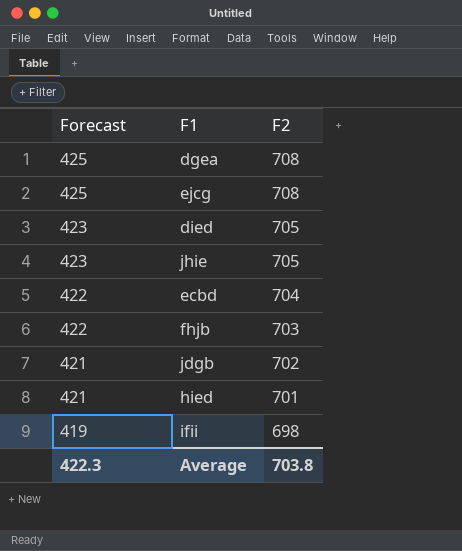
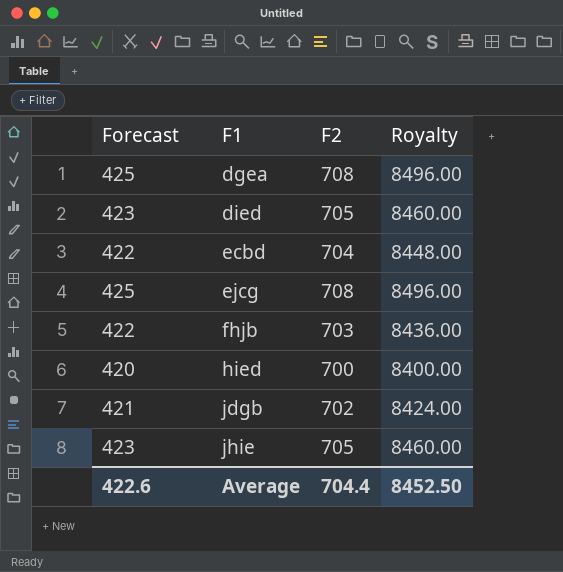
row order: Forecast descending -> F1 ascending
column Royalty | formula: none -> [F2] * 12
row ifii: 419 | 698 -> none
hied | Forecast: 421 -> 420
hied | F2: 701 -> 700
Average | Forecast: 422.3 -> 422.6
Average | F2: 703.8 -> 704.4

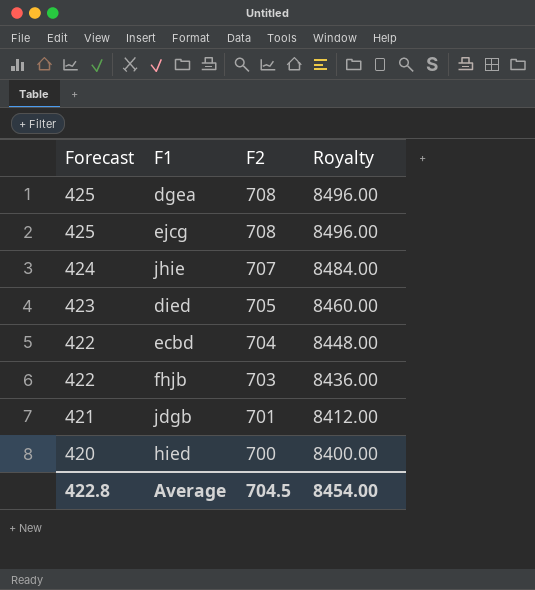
row order: F1 ascending -> Forecast descending
jhie | Forecast: 423 -> 424
jhie | F2: 705 -> 707
jhie | Royalty: 8460.00 -> 8484.00
jdgb | F2: 702 -> 701
jdgb | Royalty: 8424.00 -> 8412.00
Average | Forecast: 422.6 -> 422.8
Average | F2: 704.4 -> 704.5
Average | Royalty: 8452.50 -> 8454.00

